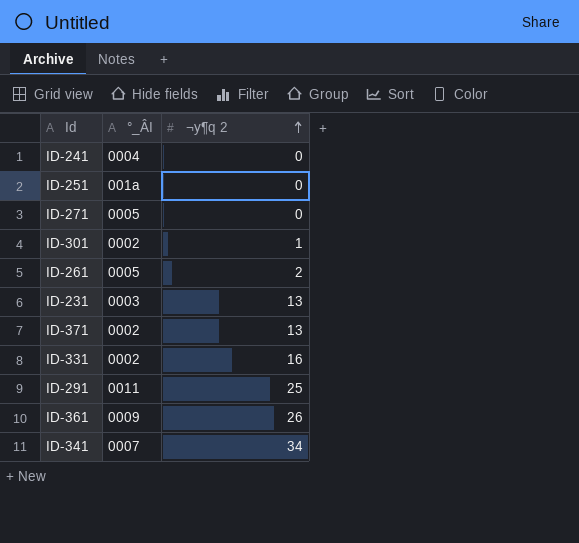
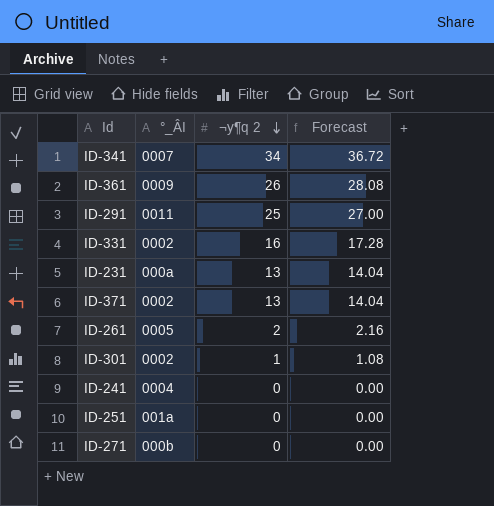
row order: ¬y¶q 2 ascending -> ¬y¶q 2 descending
column Forecast | formula: none -> [¬y¶q 2] * 1.08
ID-231 | °_ÂI: 0003 -> 000a
ID-271 | °_ÂI: 0005 -> 000b

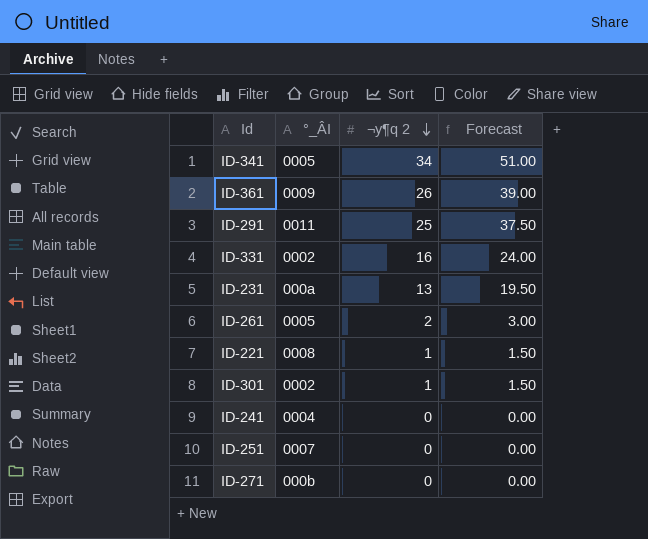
column Forecast | formula: [¬y¶q 2] * 1.08 -> [¬y¶q 2] * 1.5
row ID-371: 0002 | 13 | 14.04 -> none
ID-341 | °_ÂI: 0007 -> 0005
row ID-221: none -> 0008 | 1 | 1.50
ID-251 | °_ÂI: 001a -> 0007

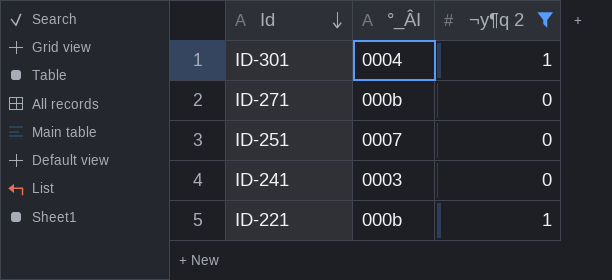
filter: none -> ¬y¶q 2 <= 1
row order: ¬y¶q 2 descending -> Id descending
column Forecast | formula: [¬y¶q 2] * 1.5 -> none
ID-301 | °_ÂI: 0002 -> 0004
ID-241 | °_ÂI: 0004 -> 0003
ID-221 | °_ÂI: 0008 -> 000b

